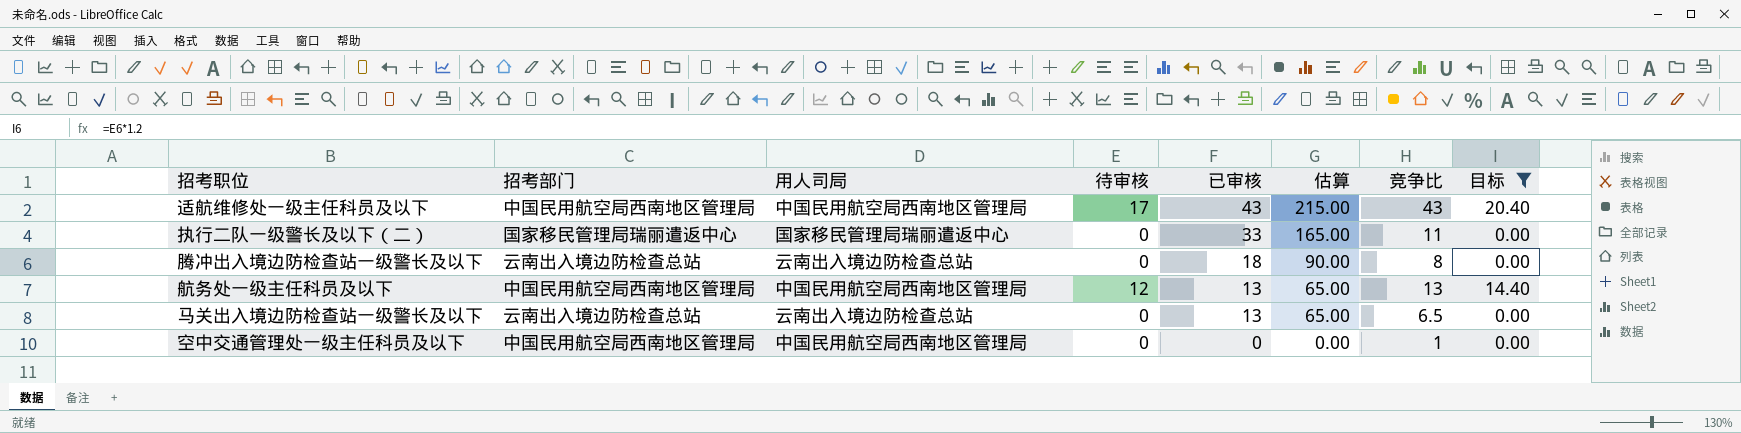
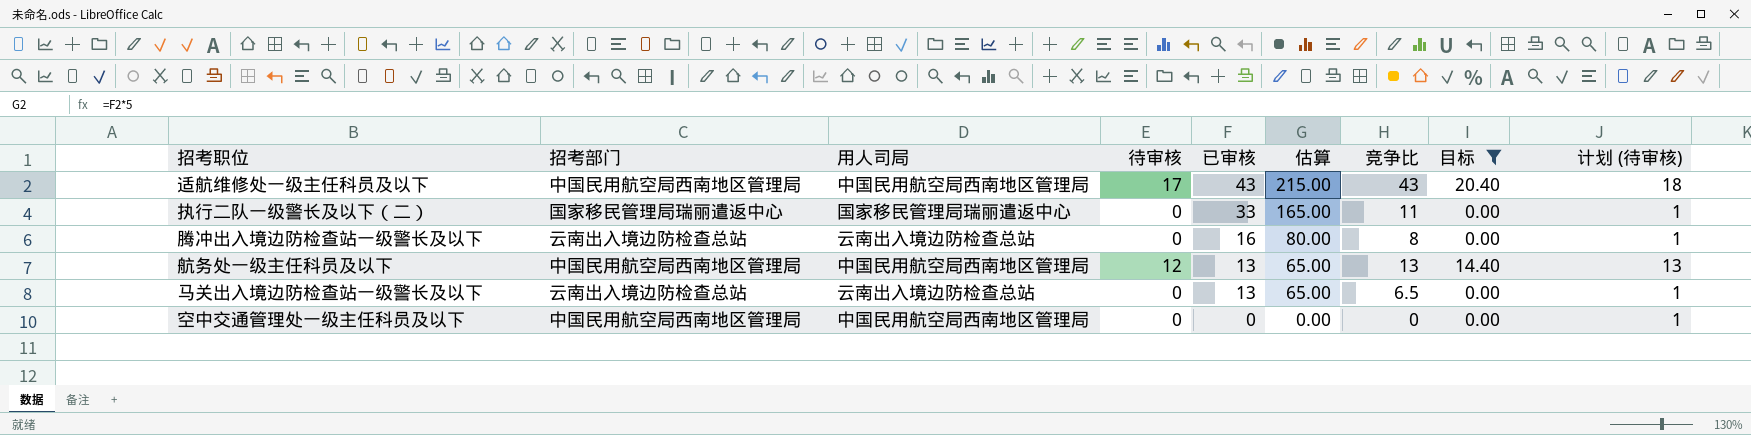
column 计划 (待审核) | formula: none -> [待审核] + 1
腾冲出入境边防检查站一级警长及以下 | 已审核: 18 -> 16
腾冲出入境边防检查站一级警长及以下 | 估算: 90.00 -> 80.00
空中交通管理处一级主任科员及以下 | 竞争比: 1 -> 0

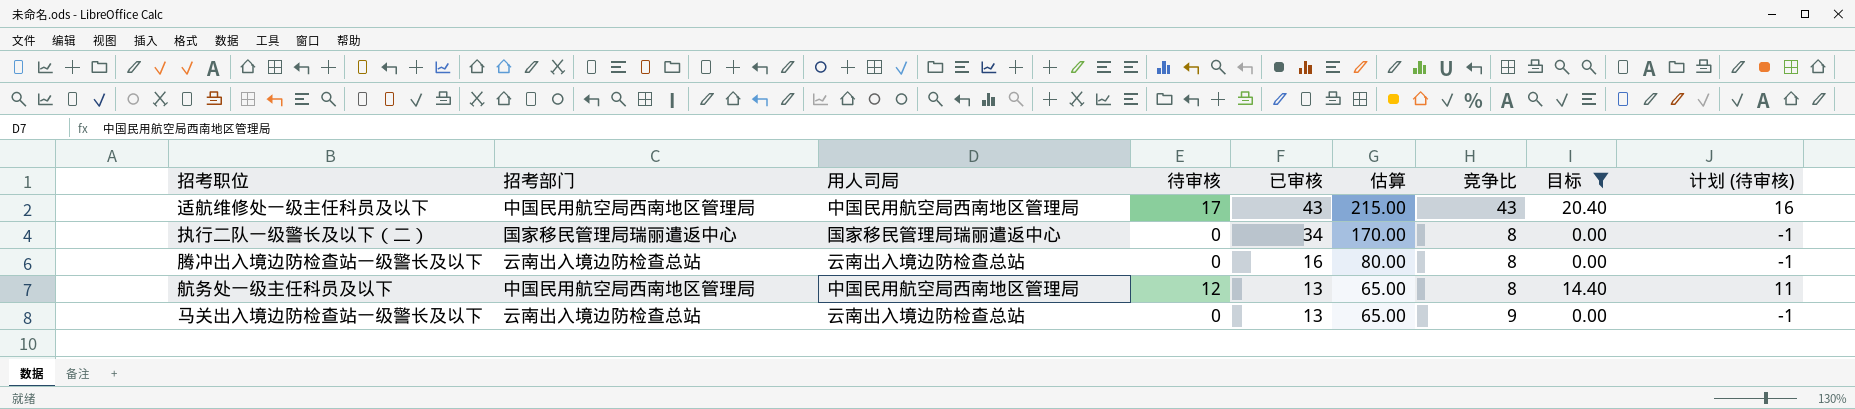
column 计划 (待审核) | formula: [待审核] + 1 -> [待审核] - 1
row 空中交通管理处一级主任科员及以下: 中国民用航空局西南地区管理局 | 中国民用航空局西南地区管理局 | 0 | 0 | 0.00 | 0 | 0.00 | 1 -> none
执行二队一级警长及以下（二） | 已审核: 33 -> 34
执行二队一级警长及以下（二） | 估算: 165.00 -> 170.00
执行二队一级警长及以下（二） | 竞争比: 11 -> 8
航务处一级主任科员及以下 | 竞争比: 13 -> 8
马关出入境边防检查站一级警长及以下 | 竞争比: 6.5 -> 9

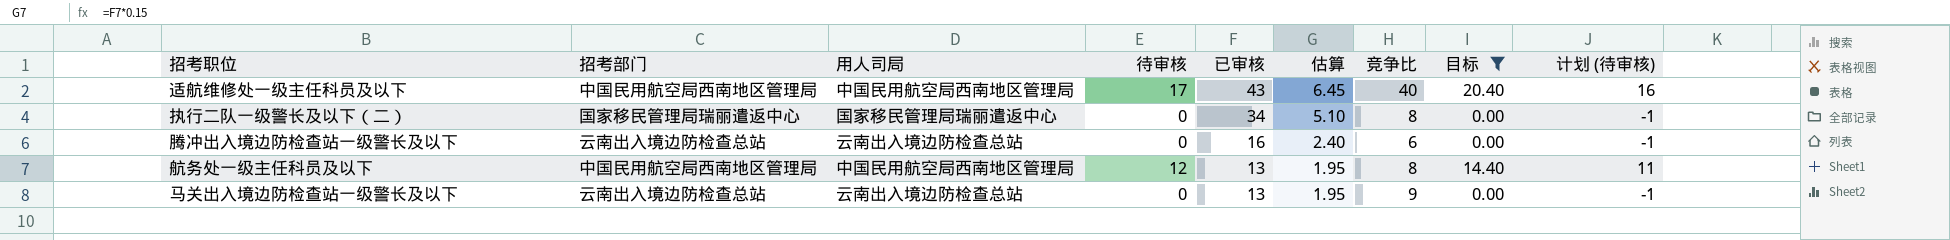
column 估算 | formula: [已审核] * 5 -> [已审核] * 0.15
适航维修处一级主任科员及以下 | 竞争比: 43 -> 40
腾冲出入境边防检查站一级警长及以下 | 竞争比: 8 -> 6

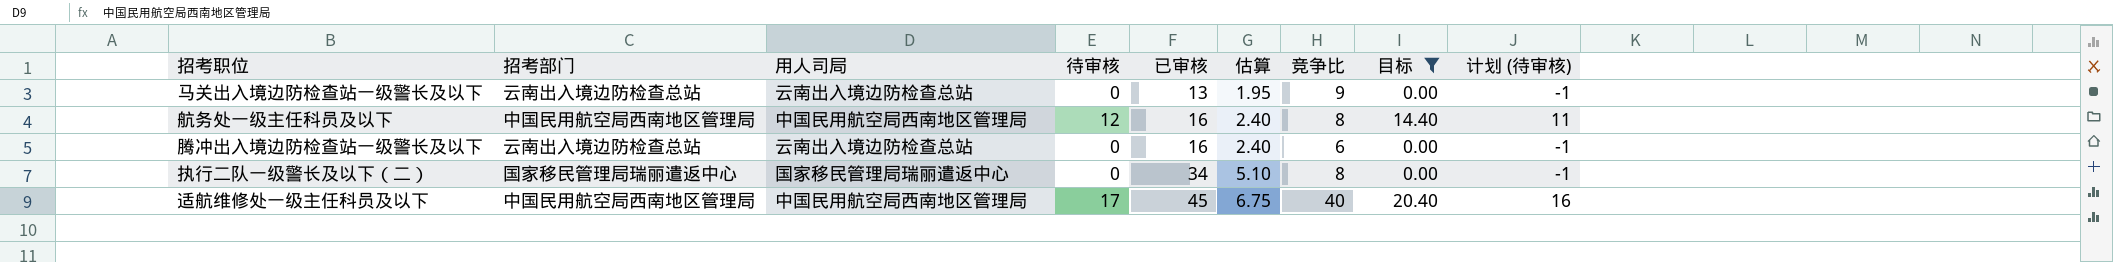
row order: 已审核 descending -> 已审核 ascending
航务处一级主任科员及以下 | 已审核: 13 -> 16
航务处一级主任科员及以下 | 估算: 1.95 -> 2.40
适航维修处一级主任科员及以下 | 已审核: 43 -> 45
适航维修处一级主任科员及以下 | 估算: 6.45 -> 6.75

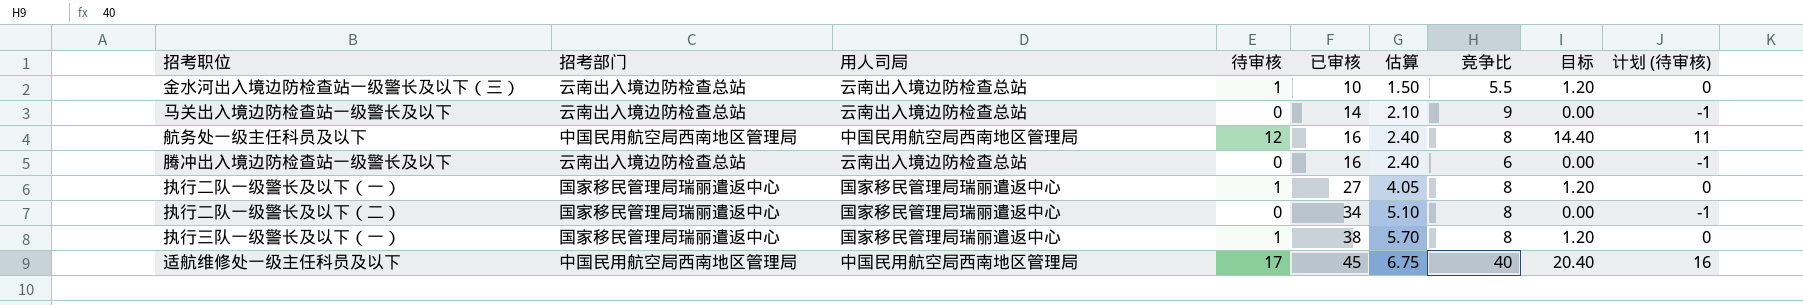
filter: 目标 != 1.20 -> none
马关出入境边防检查站一级警长及以下 | 已审核: 13 -> 14
马关出入境边防检查站一级警长及以下 | 估算: 1.95 -> 2.10

